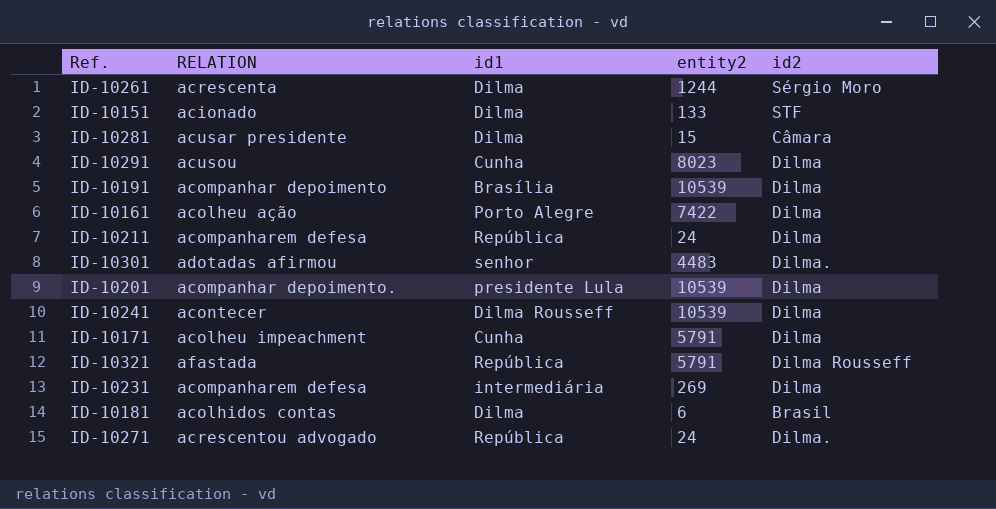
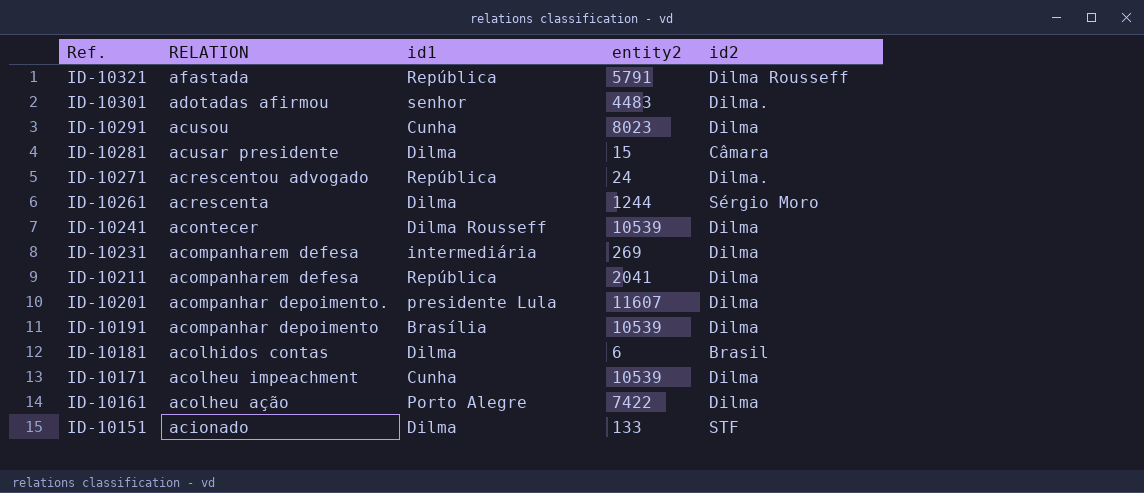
row order: none -> Ref. descending
ID-10211 | entity2: 24 -> 2041
ID-10201 | entity2: 10539 -> 11607
ID-10171 | entity2: 5791 -> 10539

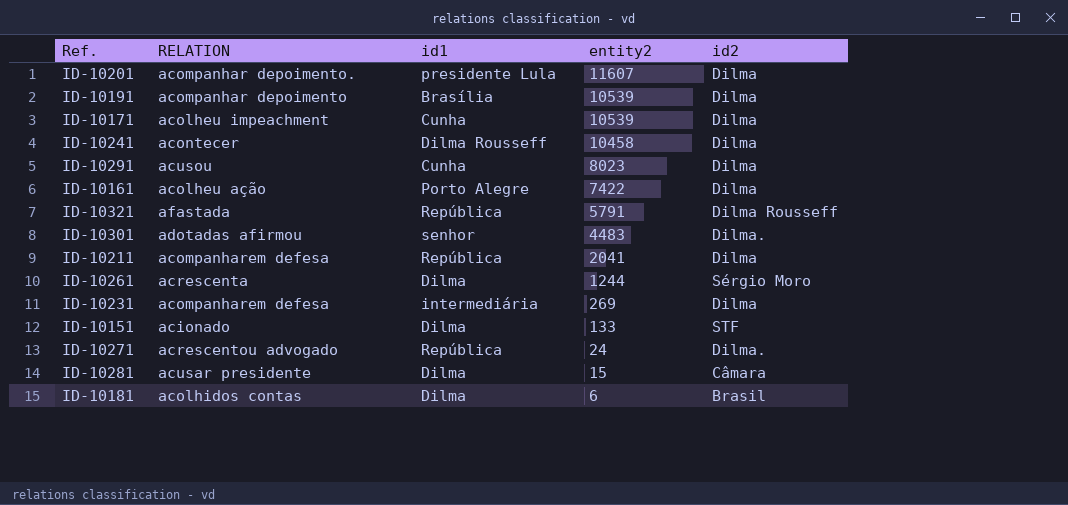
row order: Ref. descending -> entity2 descending
ID-10241 | entity2: 10539 -> 10458

